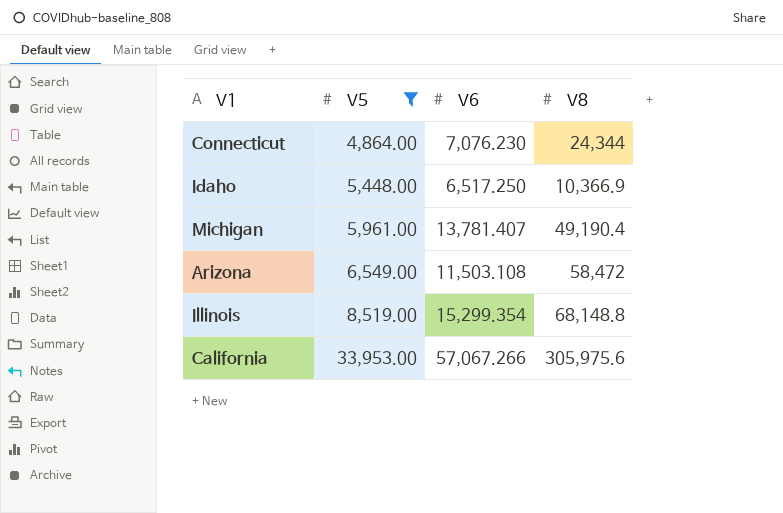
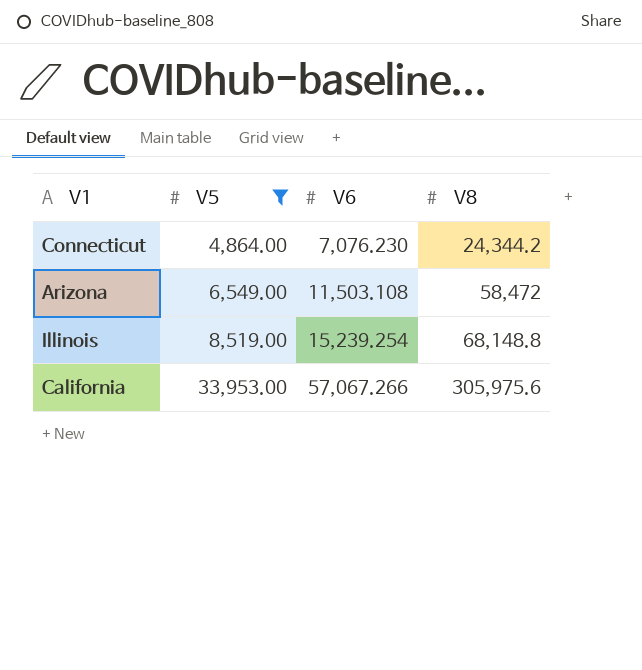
row Idaho: 5,448.00 | 6,517.250 | 10,366.9 -> none
row Michigan: 5,961.00 | 13,781.407 | 49,190.4 -> none
Connecticut | V8: 24,344 -> 24,344.2
Illinois | V6: 15,299.354 -> 15,239.254

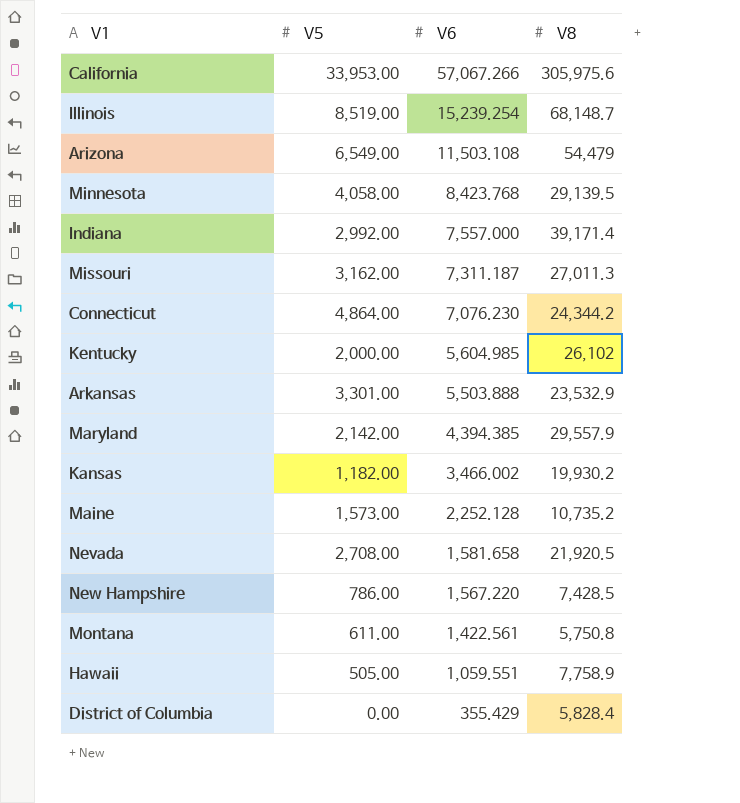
filter: V5 >= 4,864.00 -> none
row order: V5 ascending -> V6 descending
Illinois | V8: 68,148.8 -> 68,148.7
Arizona | V8: 58,472 -> 54,479

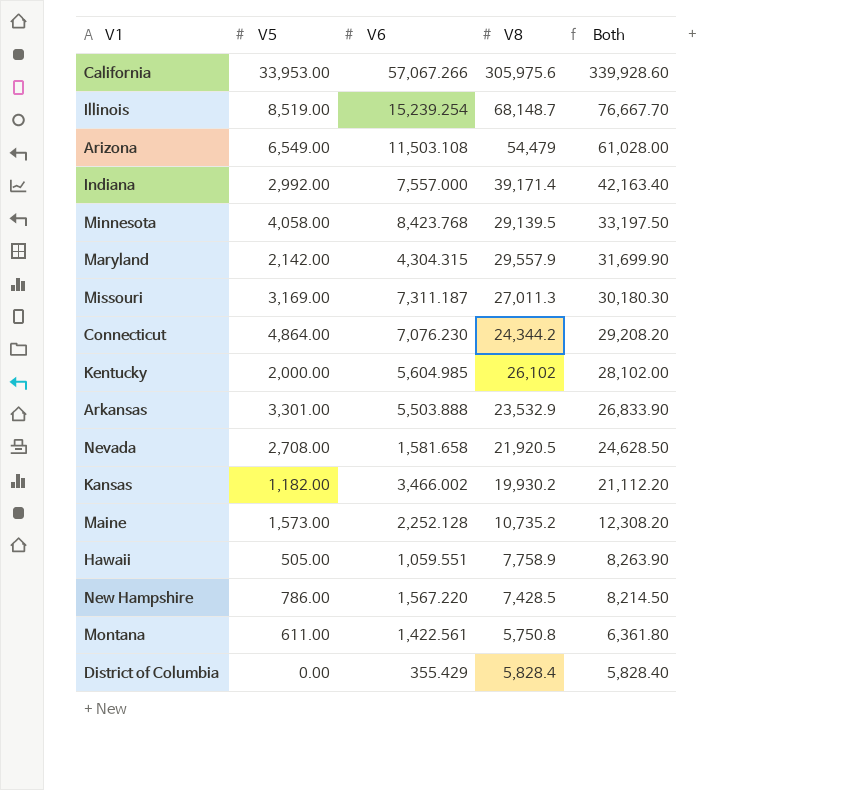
row order: V6 descending -> Both descending
column Both | formula: none -> [V5] + [V8]
Maryland | V6: 4,394.385 -> 4,304.315
Missouri | V5: 3,162.00 -> 3,169.00

